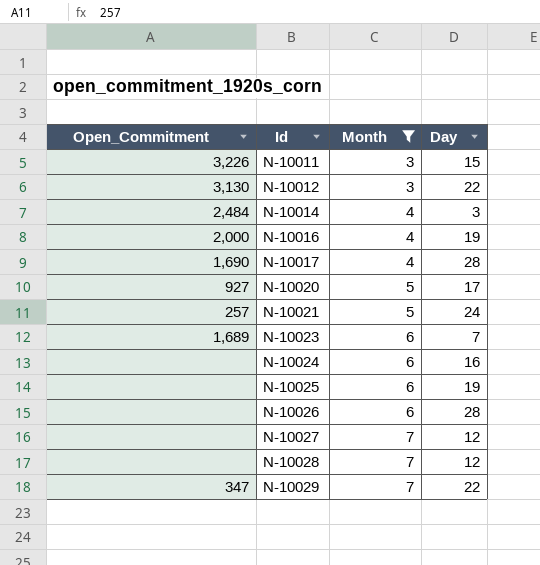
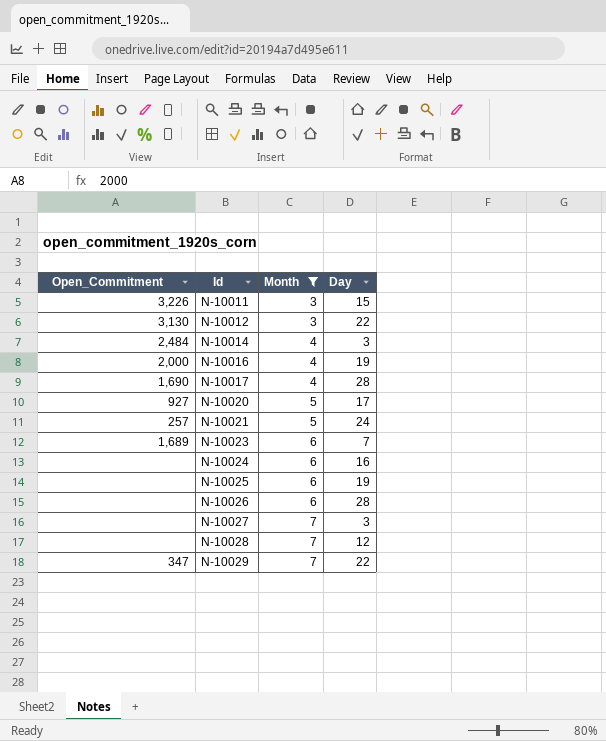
N-10027 | Day: 12 -> 3

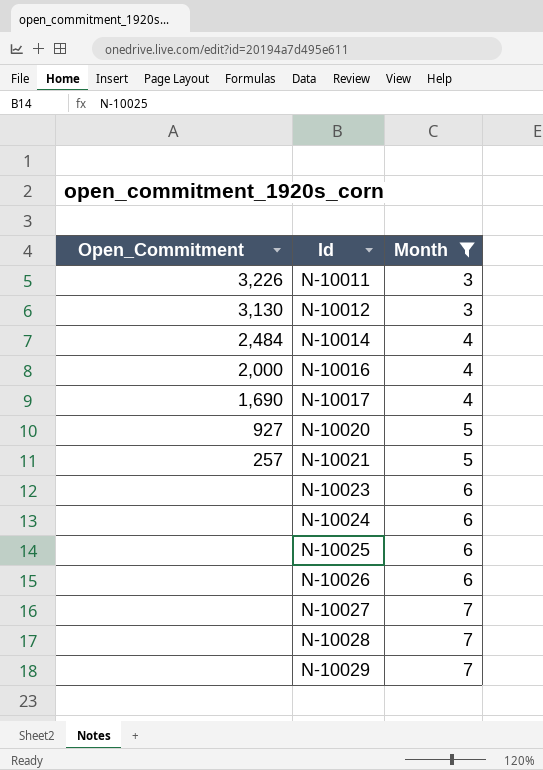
column Day | position: 4 -> none
N-10023 | Open_Commitment: 1,689 -> none
N-10029 | Open_Commitment: 347 -> none

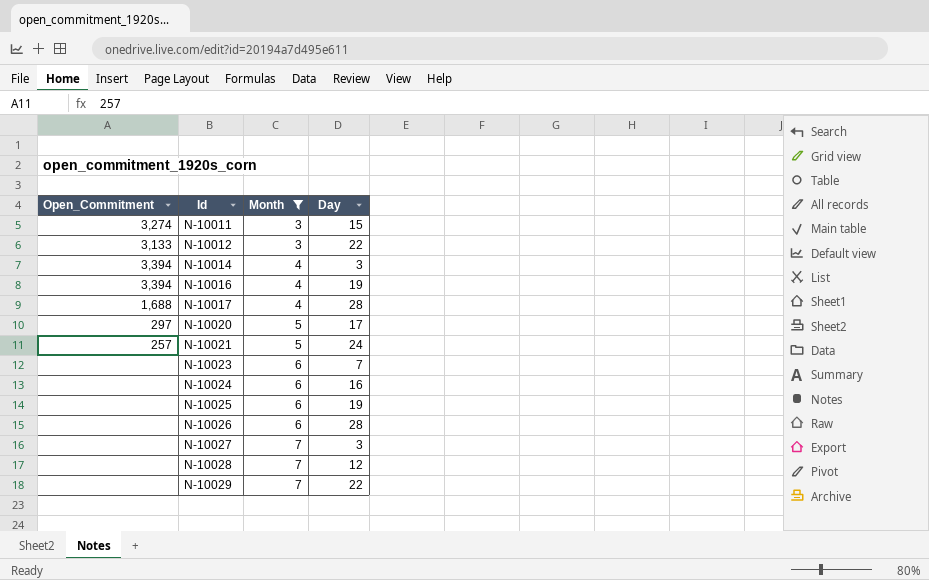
column Day | position: none -> 4
N-10011 | Open_Commitment: 3,226 -> 3,274
N-10012 | Open_Commitment: 3,130 -> 3,133
N-10014 | Open_Commitment: 2,484 -> 3,394
N-10016 | Open_Commitment: 2,000 -> 3,394
N-10017 | Open_Commitment: 1,690 -> 1,688
N-10020 | Open_Commitment: 927 -> 297

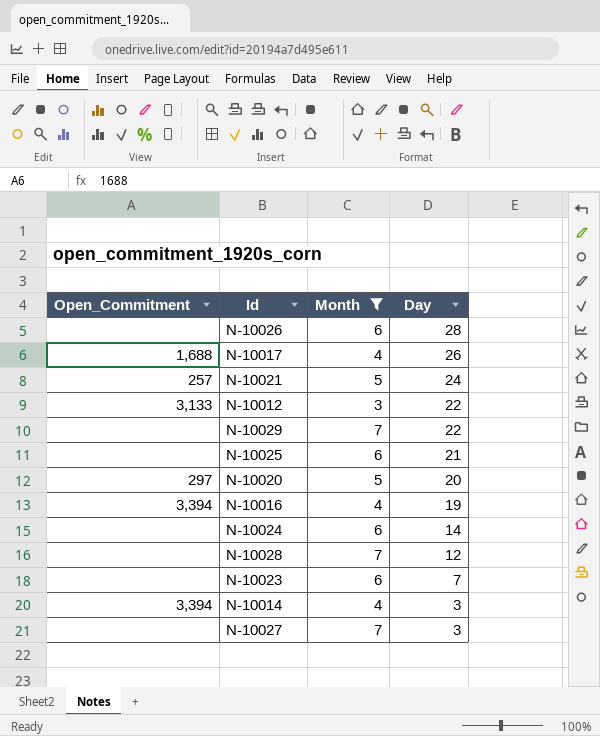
row order: Id ascending -> Day descending
row N-10011: 3,274 | 3 | 15 -> none
N-10017 | Day: 28 -> 26
N-10025 | Day: 19 -> 21
N-10020 | Day: 17 -> 20
N-10024 | Day: 16 -> 14

